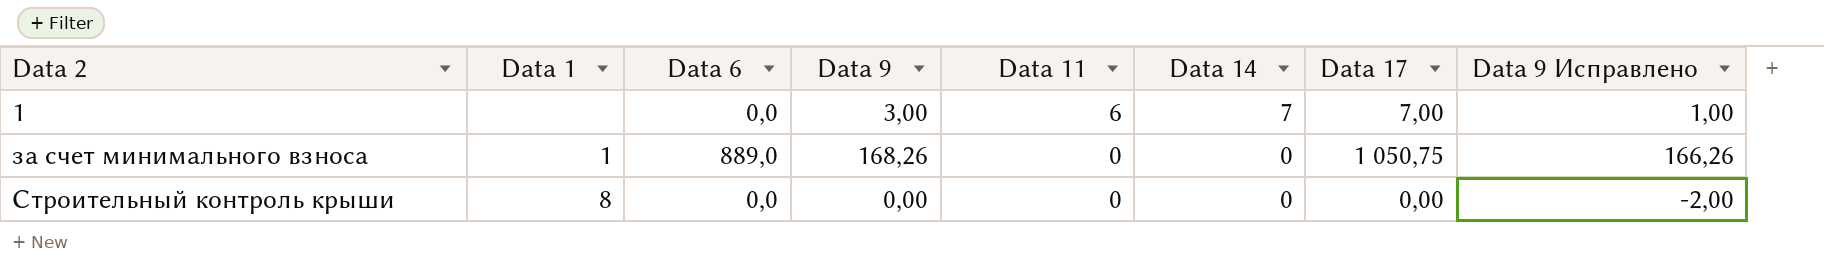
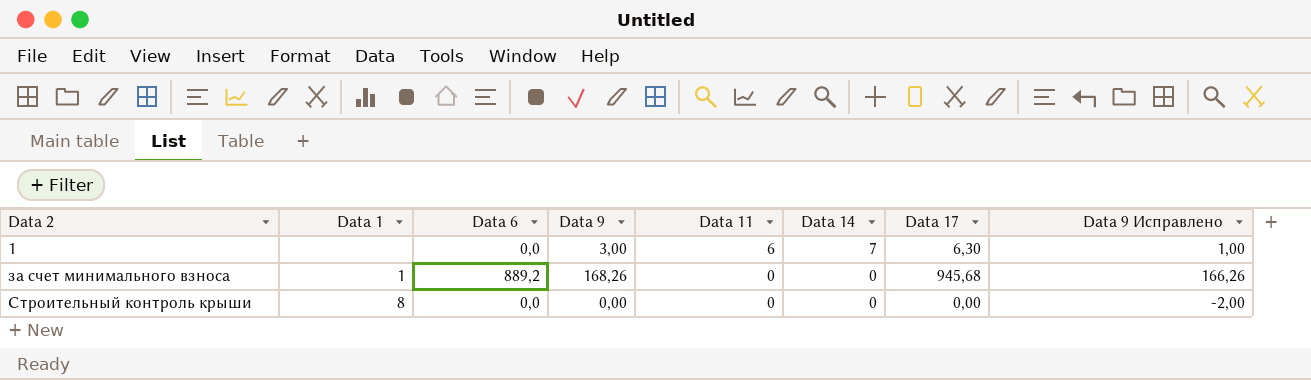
1 | Data 17: 7,00 -> 6,30
за счет минимального взноса | Data 6: 889,0 -> 889,2
за счет минимального взноса | Data 17: 1 050,75 -> 945,68

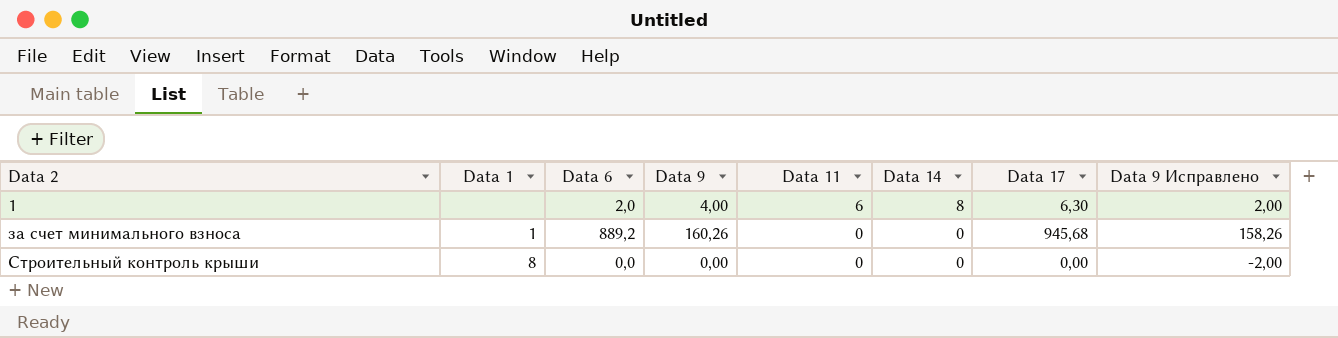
1 | Data 6: 0,0 -> 2,0
1 | Data 9: 3,00 -> 4,00
1 | Data 14: 7 -> 8
1 | Data 9 Исправлено: 1,00 -> 2,00
за счет минимального взноса | Data 9: 168,26 -> 160,26
за счет минимального взноса | Data 9 Исправлено: 166,26 -> 158,26

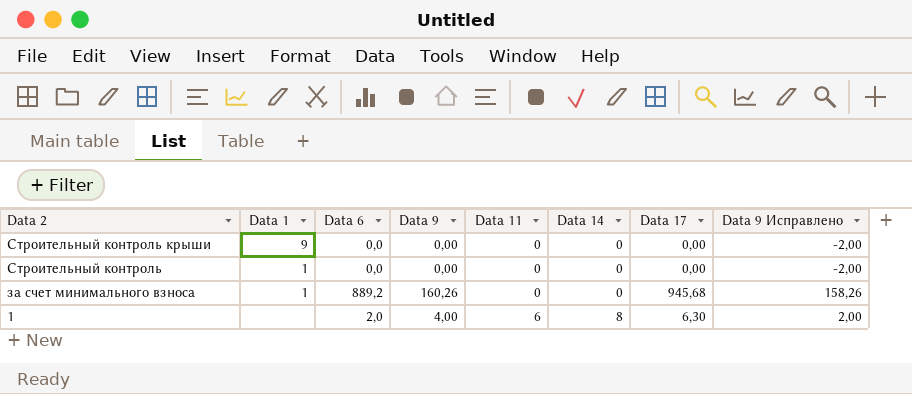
row order: Data 2 ascending -> Data 2 descending
Строительный контроль крыши | Data 1: 8 -> 9
row Строительный контроль: none -> 1 | 0,0 | 0,00 | 0 | 0 | 0,00 | -2,00

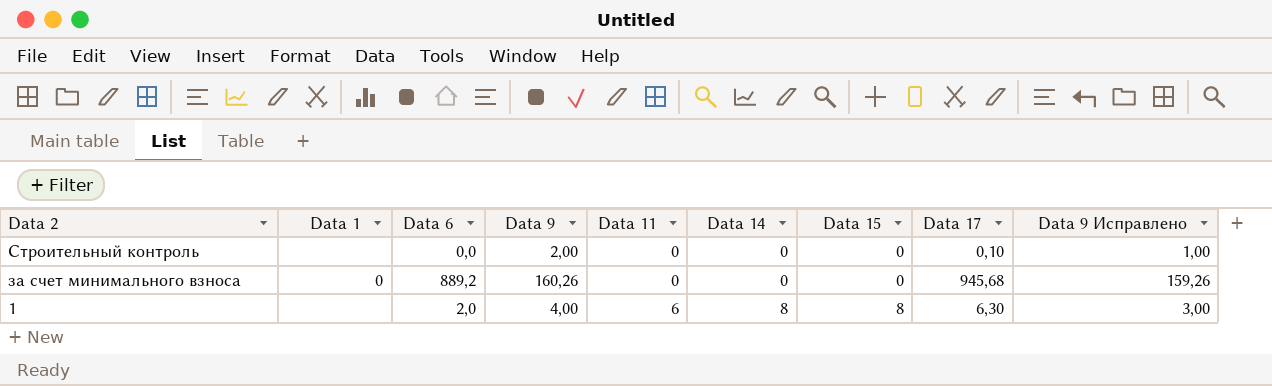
column Data 15 | position: none -> 7
column Data 9 Исправлено | formula: [Data 9] - 2 -> [Data 9] - 1
row Строительный контроль крыши: 9 | 0,0 | 0,00 | 0 | 0 | 0,00 | -2,00 -> none
Строительный контроль | Data 1: 1 -> none
Строительный контроль | Data 9: 0,00 -> 2,00
Строительный контроль | Data 17: 0,00 -> 0,10
за счет минимального взноса | Data 1: 1 -> 0

